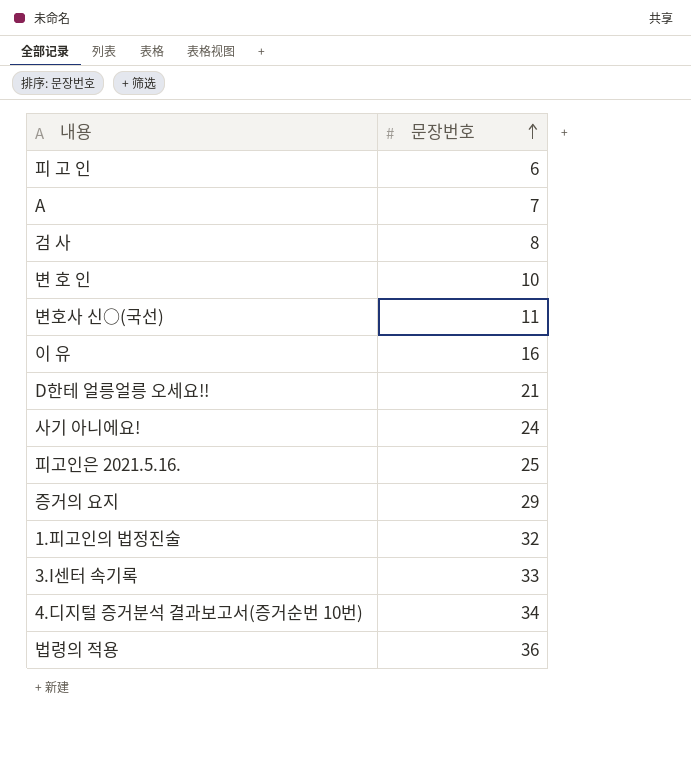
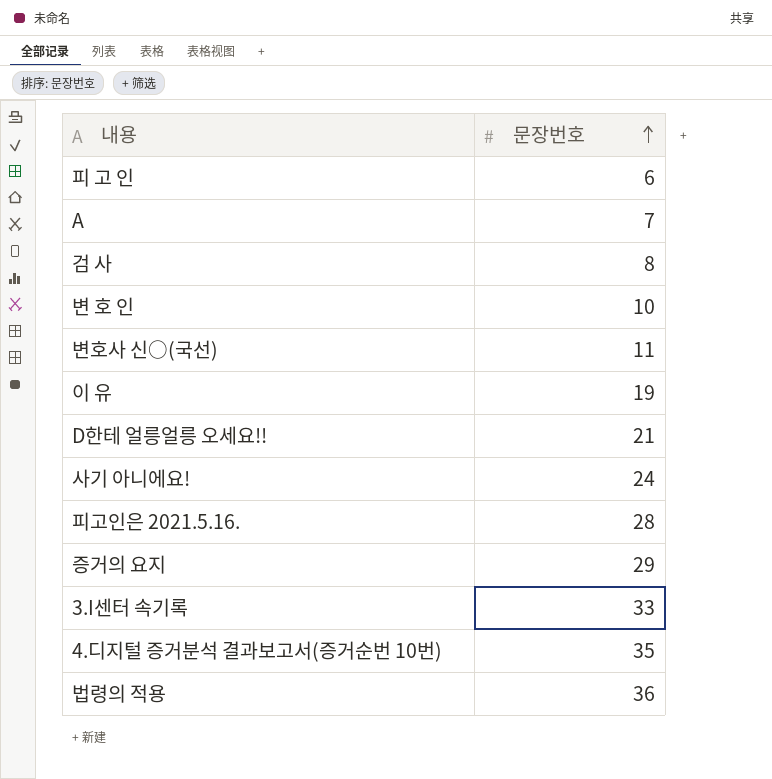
row 1.피고인의 법정진술: 32 -> none
이 유 | 문장번호: 16 -> 19
피고인은 2021.5.16. | 문장번호: 25 -> 28
4.디지털 증거분석 결과보고서(증거순번 10번) | 문장번호: 34 -> 35

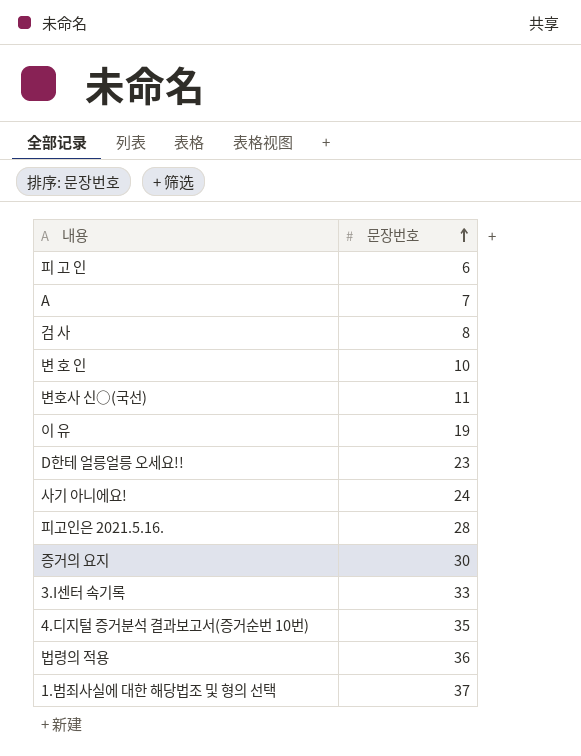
D한테 얼릉얼릉 오세요!! | 문장번호: 21 -> 23
증거의 요지 | 문장번호: 29 -> 30
row 1.범죄사실에 대한 해당법조 및 형의 선택: none -> 37

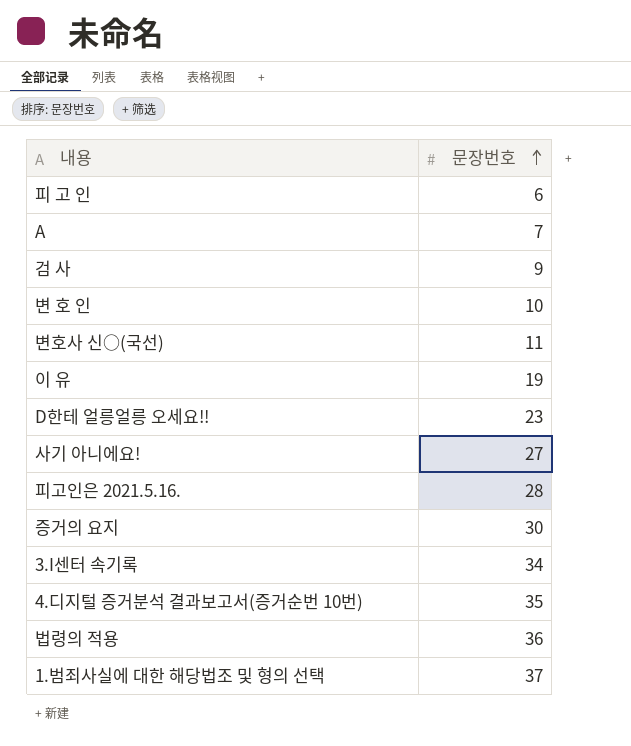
검 사 | 문장번호: 8 -> 9
사기 아니에요! | 문장번호: 24 -> 27
3.I센터 속기록 | 문장번호: 33 -> 34

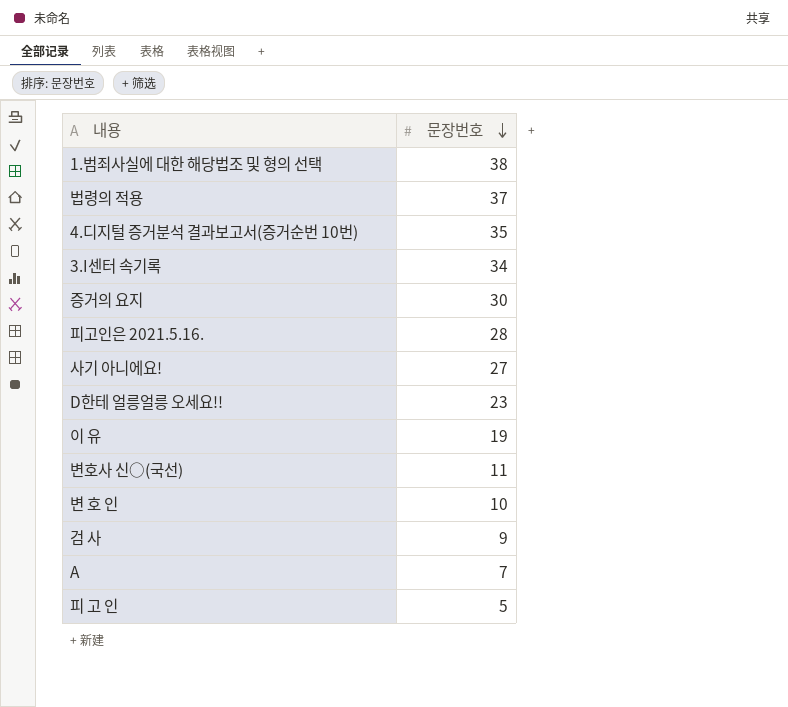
row order: 문장번호 ascending -> 문장번호 descending
1.범죄사실에 대한 해당법조 및 형의 선택 | 문장번호: 37 -> 38
법령의 적용 | 문장번호: 36 -> 37
피 고 인 | 문장번호: 6 -> 5

